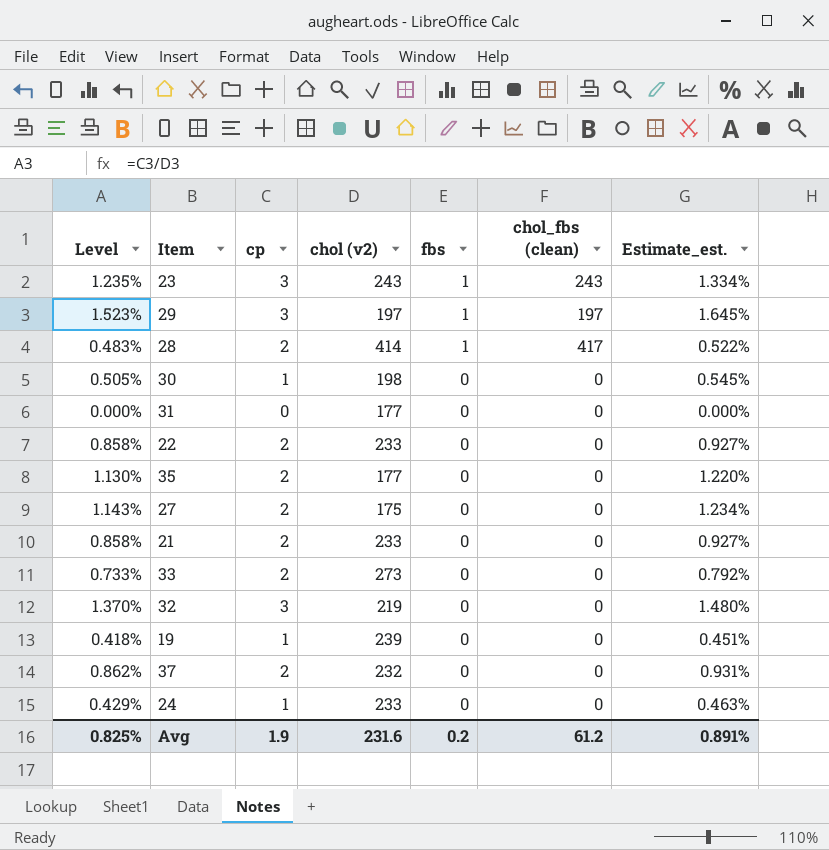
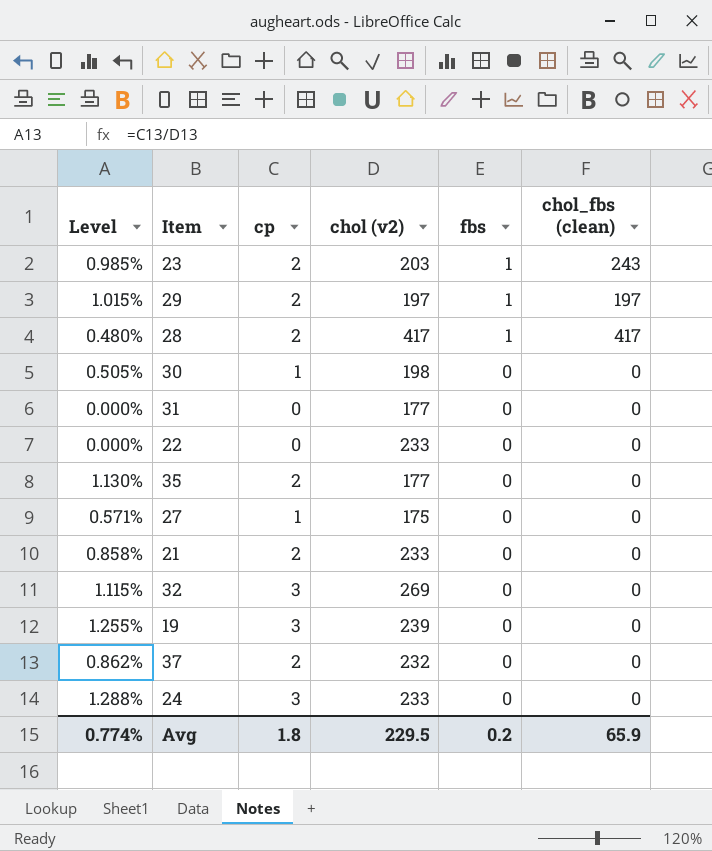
column Estimate_est. | formula: [Level] * 1.08 -> none
row 33: 0.733% | 2 | 273 | 0 | 0 | 0.792% -> none
23 | Level: 1.235% -> 0.985%
23 | cp: 3 -> 2
23 | chol (v2): 243 -> 203
29 | Level: 1.523% -> 1.015%
29 | cp: 3 -> 2
28 | Level: 0.483% -> 0.480%
28 | chol (v2): 414 -> 417
22 | Level: 0.858% -> 0.000%
22 | cp: 2 -> 0
27 | Level: 1.143% -> 0.571%
27 | cp: 2 -> 1
32 | Level: 1.370% -> 1.115%
32 | chol (v2): 219 -> 269
19 | Level: 0.418% -> 1.255%
19 | cp: 1 -> 3
24 | Level: 0.429% -> 1.288%
24 | cp: 1 -> 3
Avg | Level: 0.825% -> 0.774%
Avg | cp: 1.9 -> 1.8
Avg | chol (v2): 231.6 -> 229.5
Avg | chol_fbs (clean): 61.2 -> 65.9

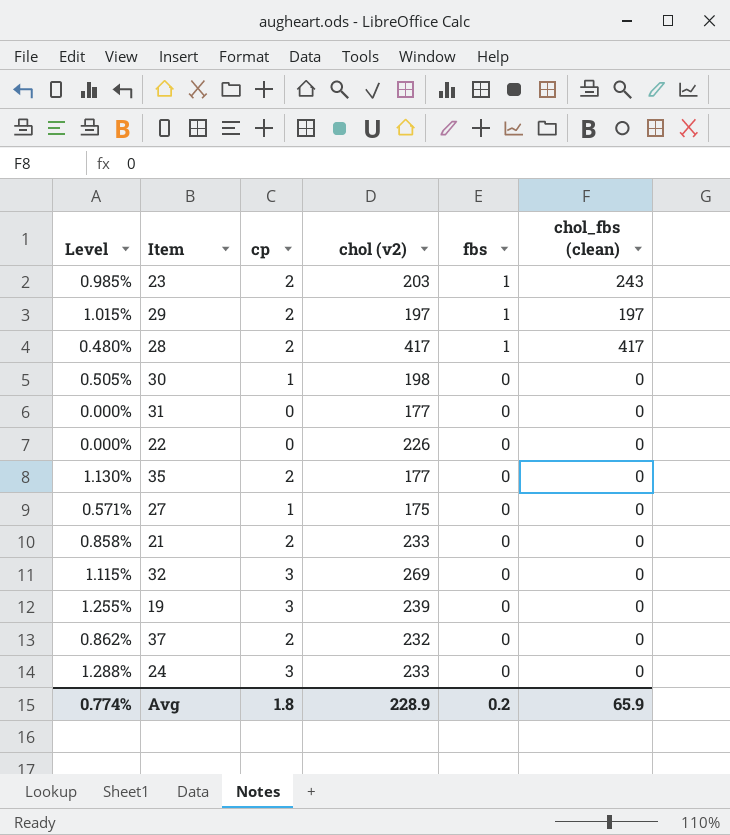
22 | chol (v2): 233 -> 226
Avg | chol (v2): 229.5 -> 228.9

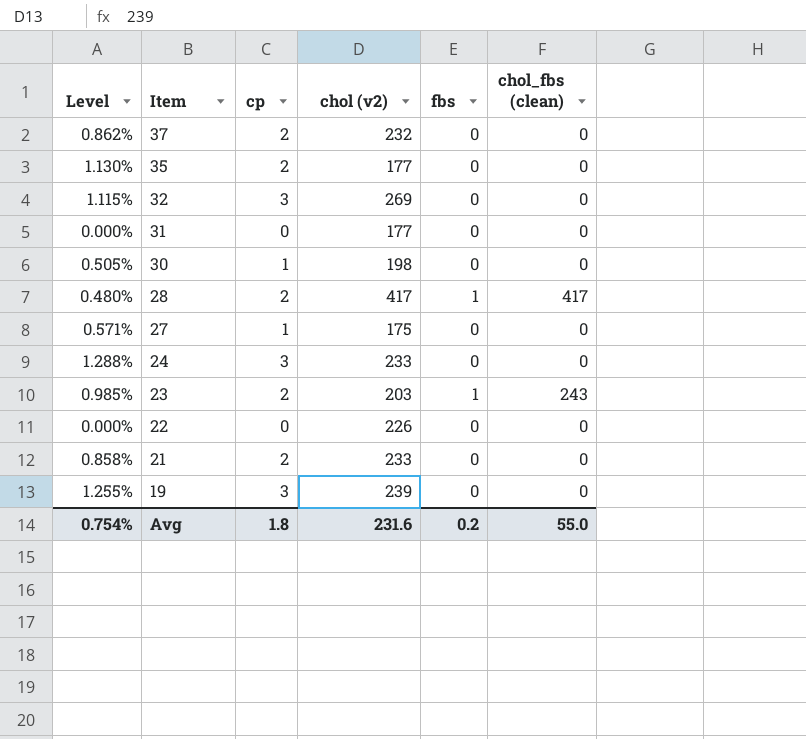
row order: fbs descending -> Item descending
row 29: 1.015% | 2 | 197 | 1 | 197 -> none
Avg | Level: 0.774% -> 0.754%
Avg | chol (v2): 228.9 -> 231.6
Avg | chol_fbs (clean): 65.9 -> 55.0

